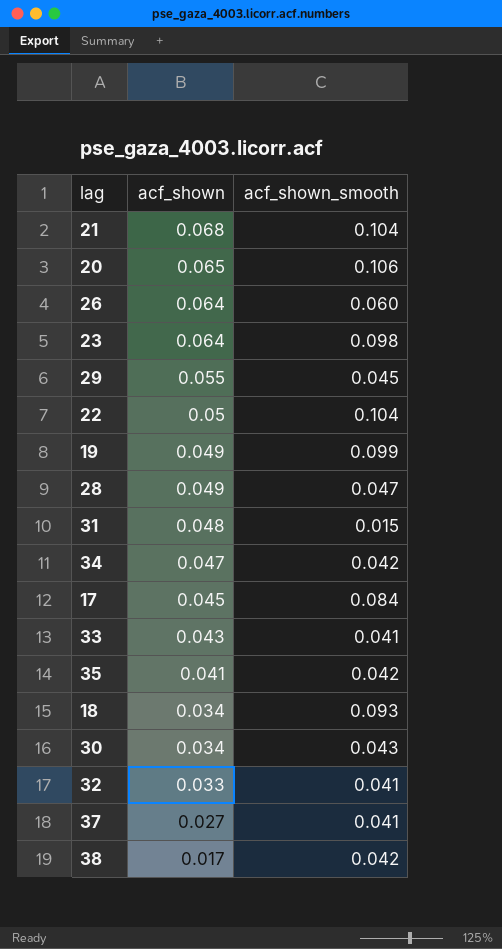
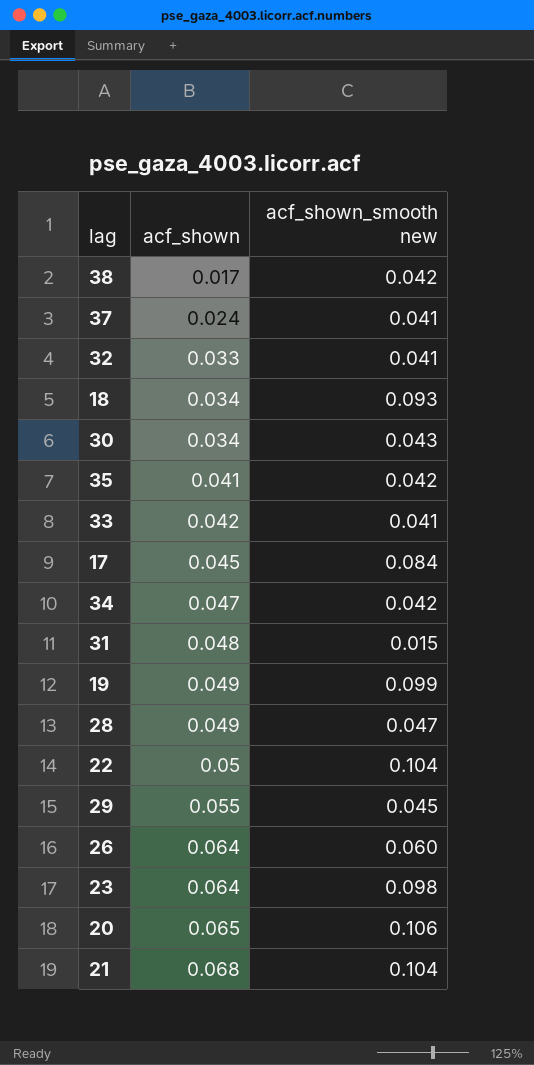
row order: acf_shown descending -> acf_shown ascending
column name: acf_shown_smooth -> acf_shown_smooth new
37 | acf_shown: 0.027 -> 0.024
33 | acf_shown: 0.043 -> 0.042

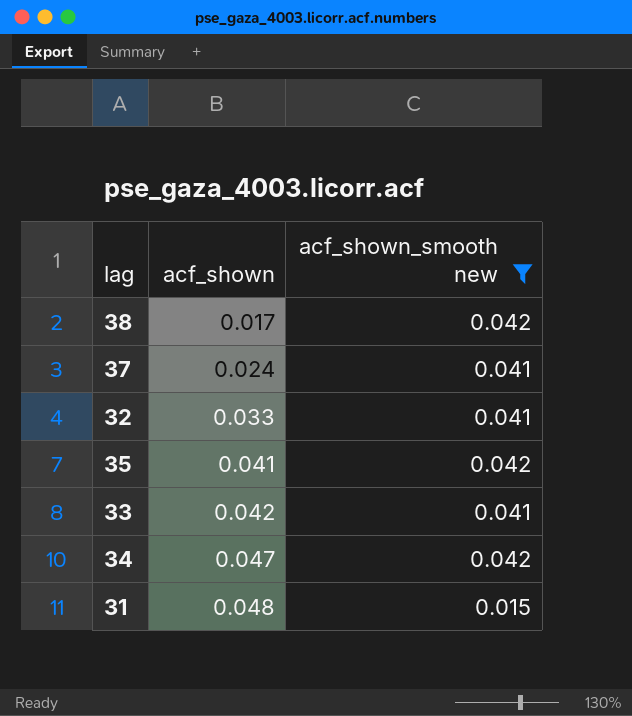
filter: none -> acf_shown_smooth new <= 0.042

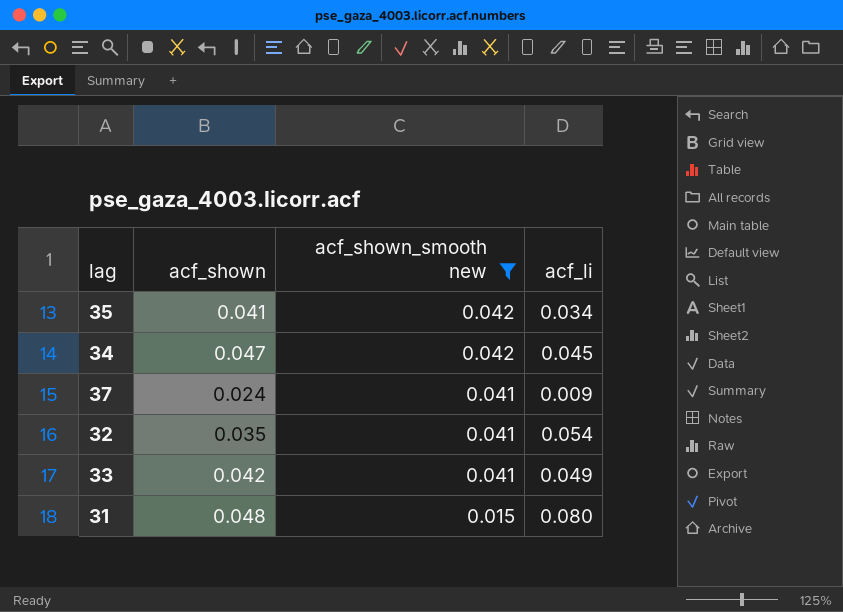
row order: acf_shown ascending -> acf_shown_smooth new descending
column acf_li | position: none -> 4
row 38: 0.017 | 0.042 -> none
32 | acf_shown: 0.033 -> 0.035

